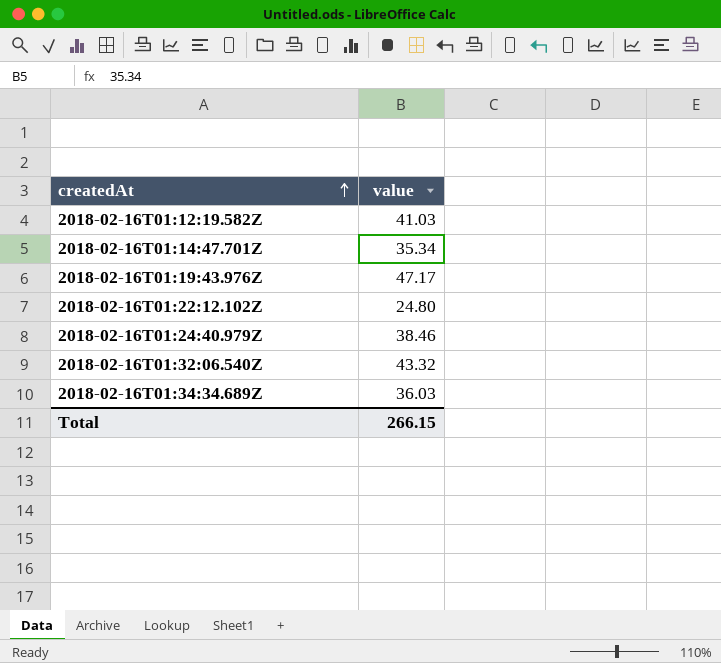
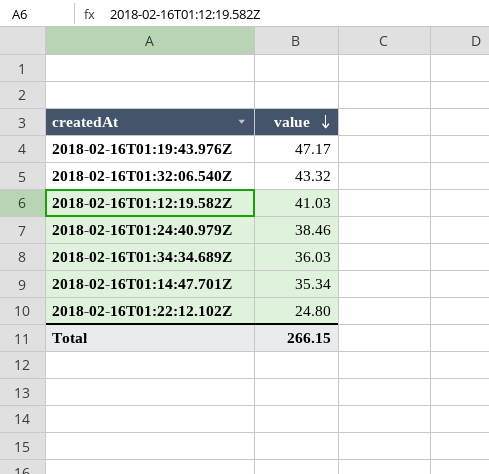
row order: createdAt ascending -> value descending

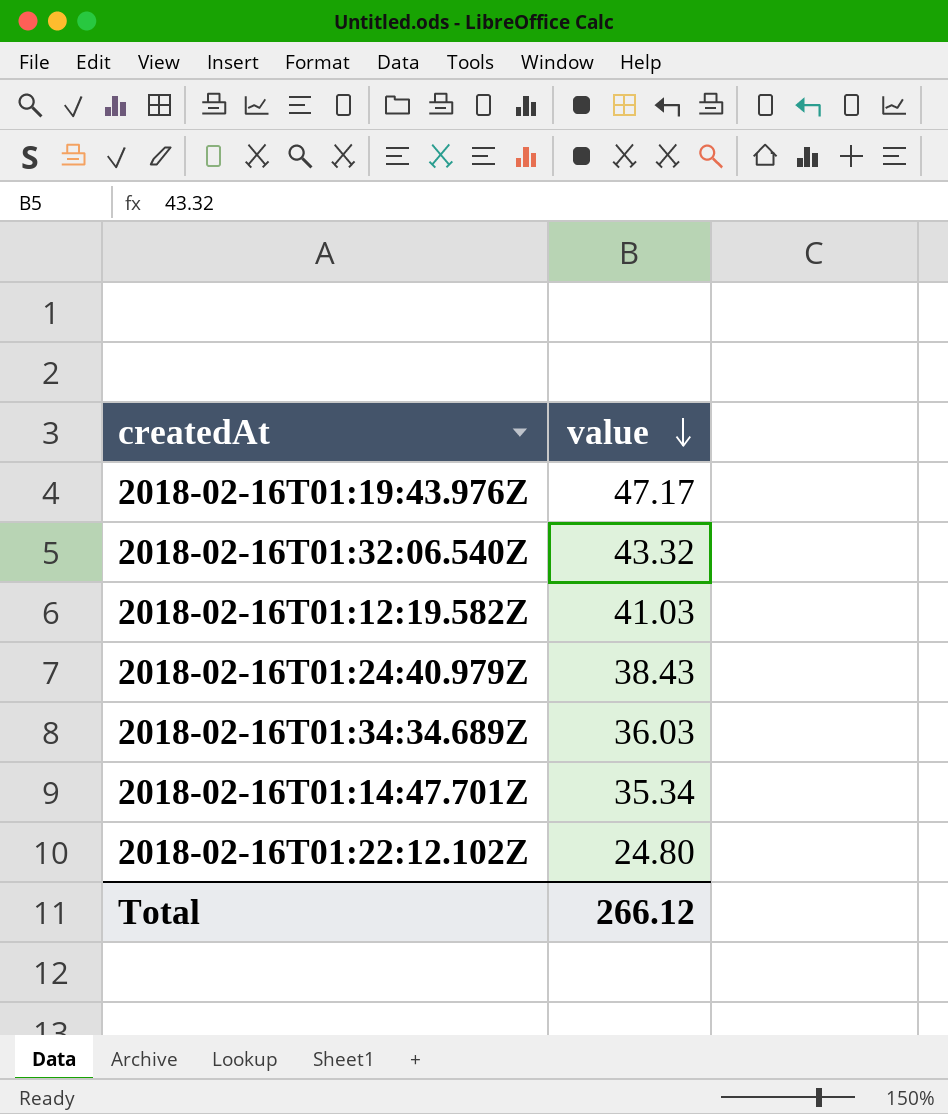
2018-02-16T01:24:40.979Z | value: 38.46 -> 38.43
Total | value: 266.15 -> 266.12

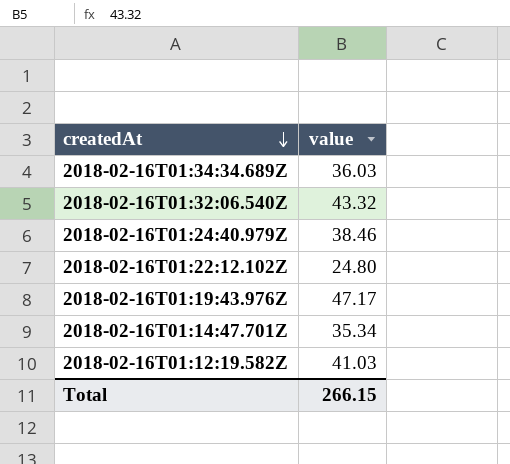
row order: value descending -> createdAt descending
2018-02-16T01:24:40.979Z | value: 38.43 -> 38.46
Total | value: 266.12 -> 266.15

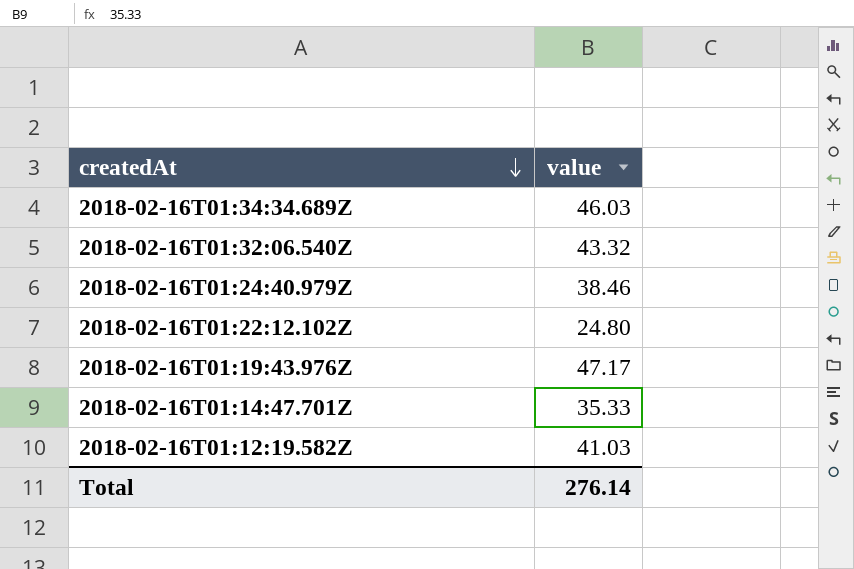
2018-02-16T01:34:34.689Z | value: 36.03 -> 46.03
2018-02-16T01:14:47.701Z | value: 35.34 -> 35.33
Total | value: 266.15 -> 276.14

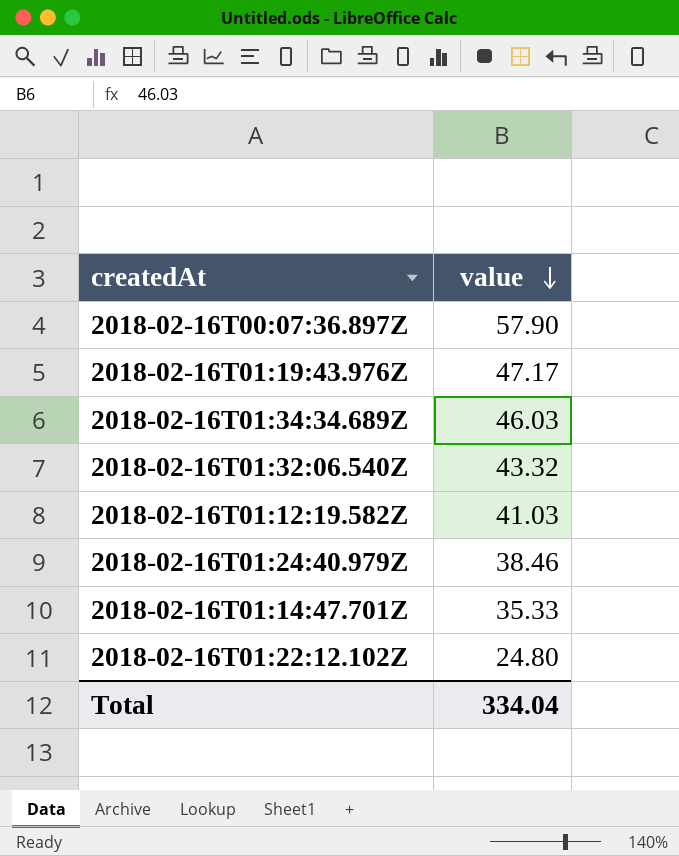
row order: createdAt descending -> value descending
row 2018-02-16T00:07:36.897Z: none -> 57.90
Total | value: 276.14 -> 334.04

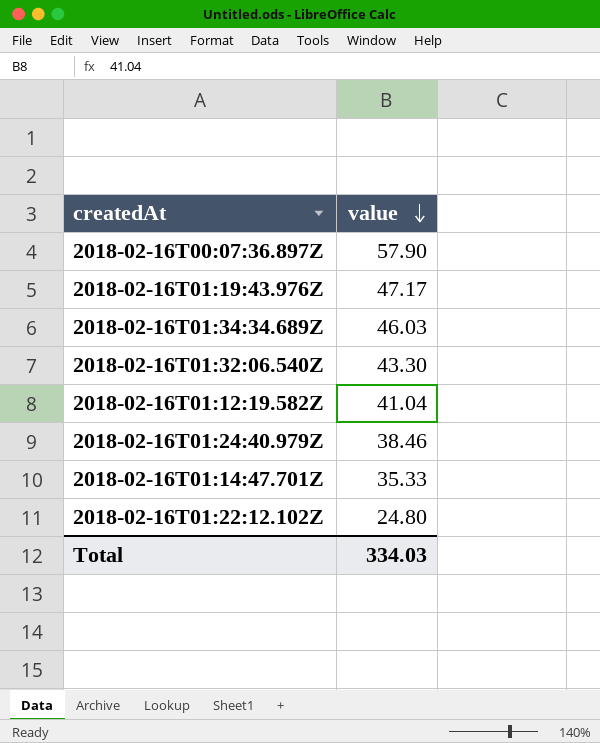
2018-02-16T01:32:06.540Z | value: 43.32 -> 43.30
2018-02-16T01:12:19.582Z | value: 41.03 -> 41.04
Total | value: 334.04 -> 334.03

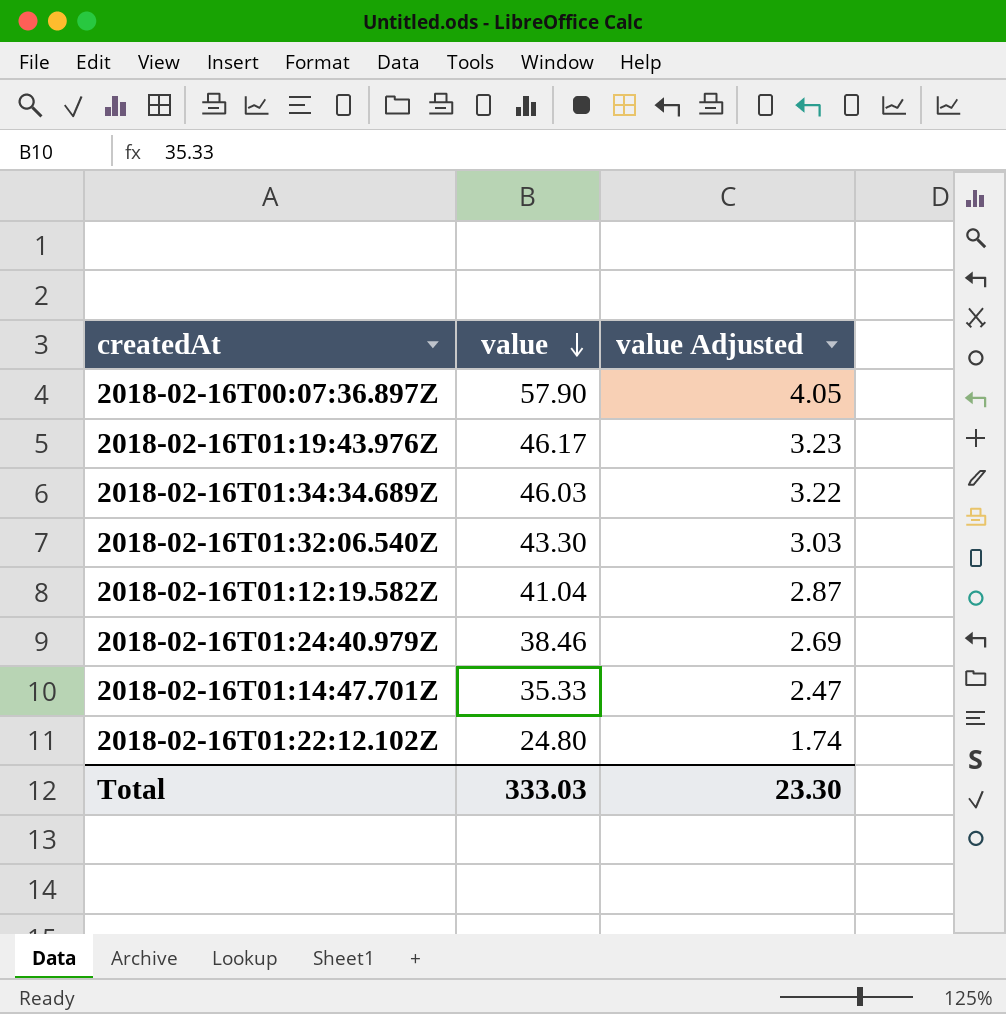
column value Adjusted | formula: none -> [value] * 0.07
2018-02-16T01:19:43.976Z | value: 47.17 -> 46.17
Total | value: 334.03 -> 333.03

